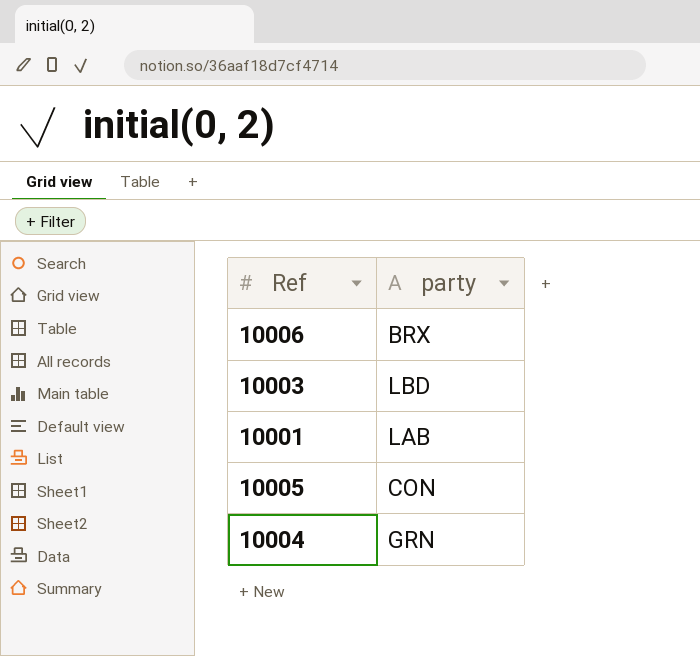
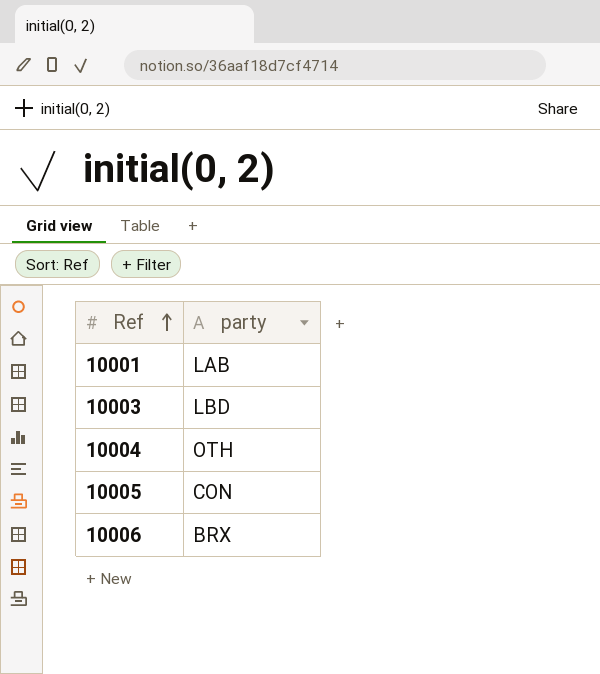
row order: none -> Ref ascending
10004 | party: GRN -> OTH

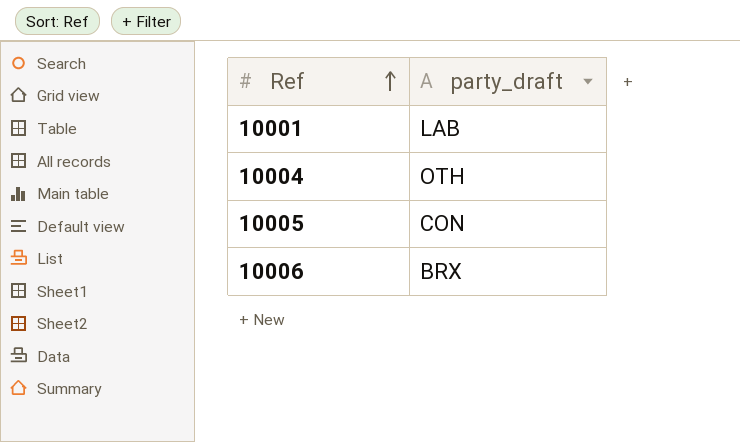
column name: party -> party_draft
row 10003: LBD -> none

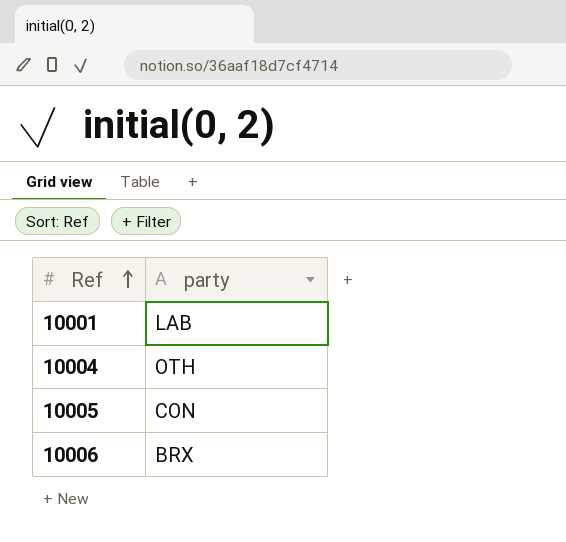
column name: party_draft -> party

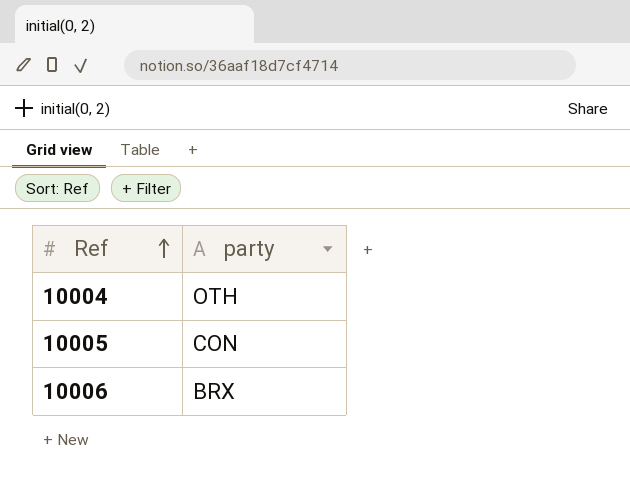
row 10001: LAB -> none

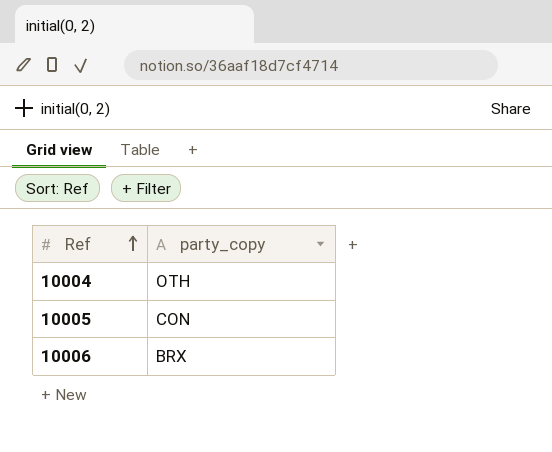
column name: party -> party_copy

